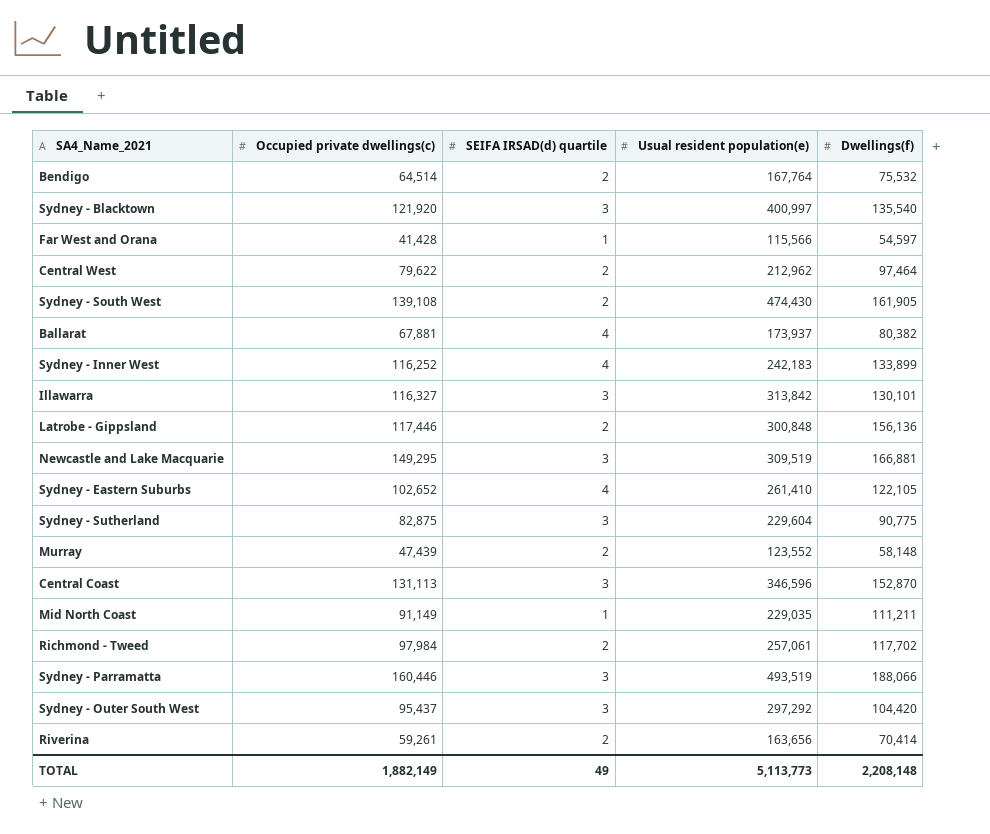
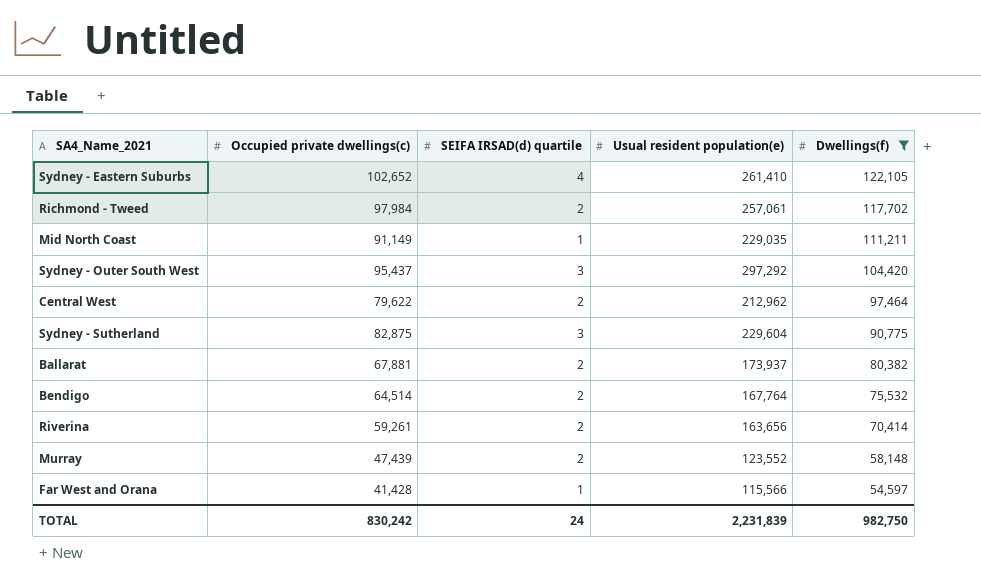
filter: none -> Dwellings(f) <= 122,105
row order: none -> Dwellings(f) descending
Ballarat | SEIFA IRSAD(d) quartile: 4 -> 2
TOTAL | Occupied private dwellings(c): 1,882,149 -> 830,242
TOTAL | SEIFA IRSAD(d) quartile: 49 -> 24
TOTAL | Usual resident population(e): 5,113,773 -> 2,231,839
TOTAL | Dwellings(f): 2,208,148 -> 982,750

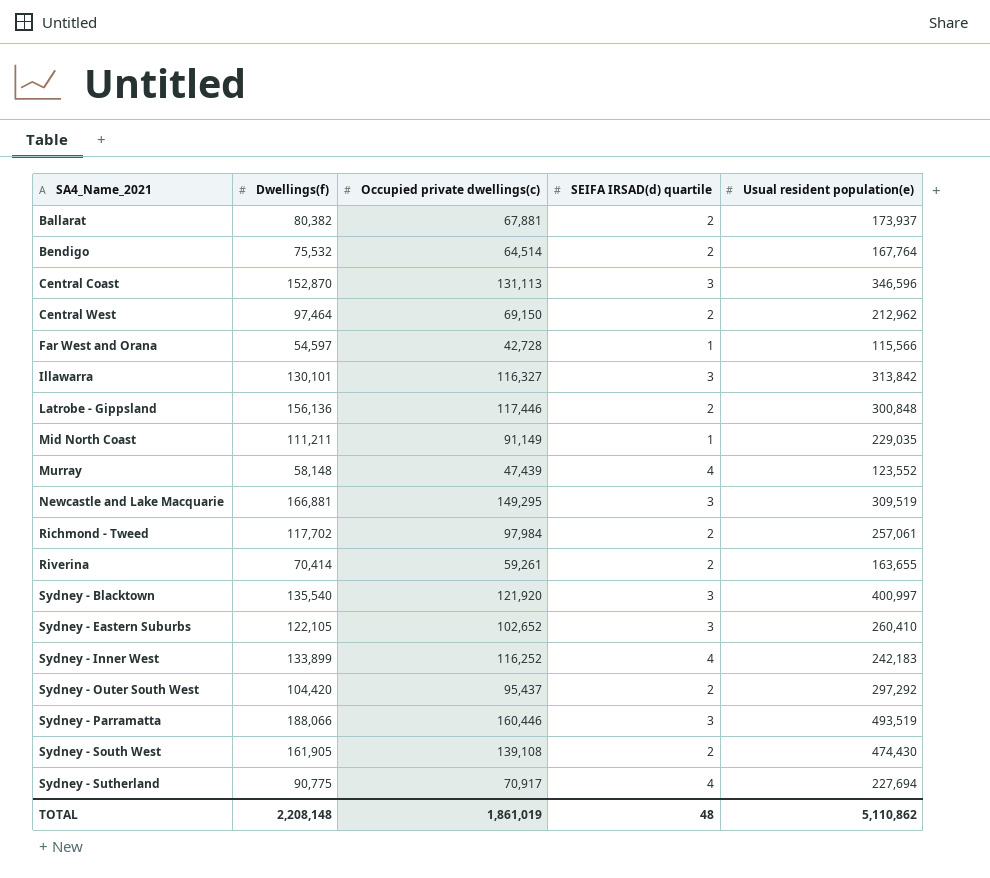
filter: Dwellings(f) <= 122,105 -> none
row order: Dwellings(f) descending -> SA4_Name_2021 ascending
column Dwellings(f) | position: 5 -> 2
Central West | Occupied private dwellings(c): 79,622 -> 69,150
Far West and Orana | Occupied private dwellings(c): 41,428 -> 42,728
Murray | SEIFA IRSAD(d) quartile: 2 -> 4
Riverina | Usual resident population(e): 163,656 -> 163,655
Sydney - Eastern Suburbs | SEIFA IRSAD(d) quartile: 4 -> 3
Sydney - Eastern Suburbs | Usual resident population(e): 261,410 -> 260,410
Sydney - Outer South West | SEIFA IRSAD(d) quartile: 3 -> 2
Sydney - Sutherland | Occupied private dwellings(c): 82,875 -> 70,917
Sydney - Sutherland | SEIFA IRSAD(d) quartile: 3 -> 4
Sydney - Sutherland | Usual resident population(e): 229,604 -> 227,694
TOTAL | Dwellings(f): 982,750 -> 2,208,148
TOTAL | Occupied private dwellings(c): 830,242 -> 1,861,019
TOTAL | SEIFA IRSAD(d) quartile: 24 -> 48
TOTAL | Usual resident population(e): 2,231,839 -> 5,110,862

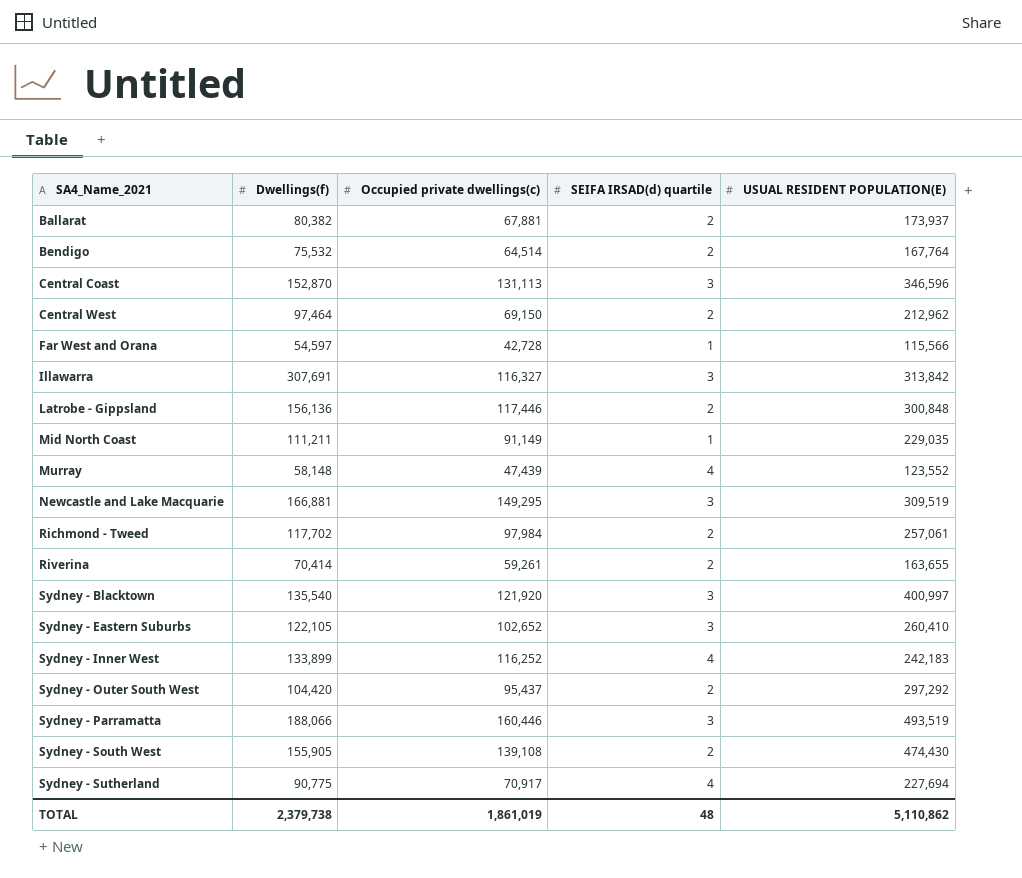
column name: Usual resident population(e) -> USUAL RESIDENT POPULATION(E)
Illawarra | Dwellings(f): 130,101 -> 307,691
Sydney - South West | Dwellings(f): 161,905 -> 155,905
TOTAL | Dwellings(f): 2,208,148 -> 2,379,738

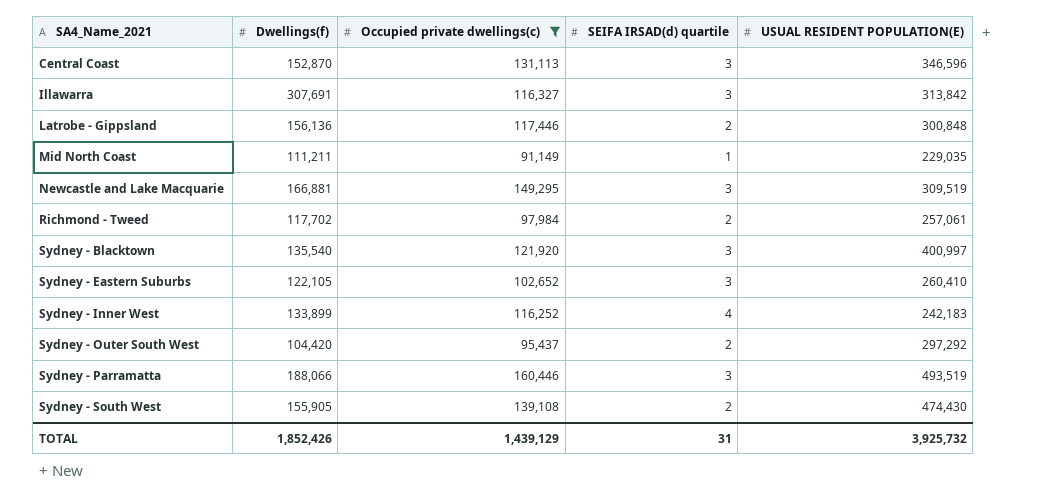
filter: none -> Occupied private dwellings(c) >= 91,149
TOTAL | Dwellings(f): 2,379,738 -> 1,852,426
TOTAL | Occupied private dwellings(c): 1,861,019 -> 1,439,129
TOTAL | SEIFA IRSAD(d) quartile: 48 -> 31
TOTAL | USUAL RESIDENT POPULATION(E): 5,110,862 -> 3,925,732

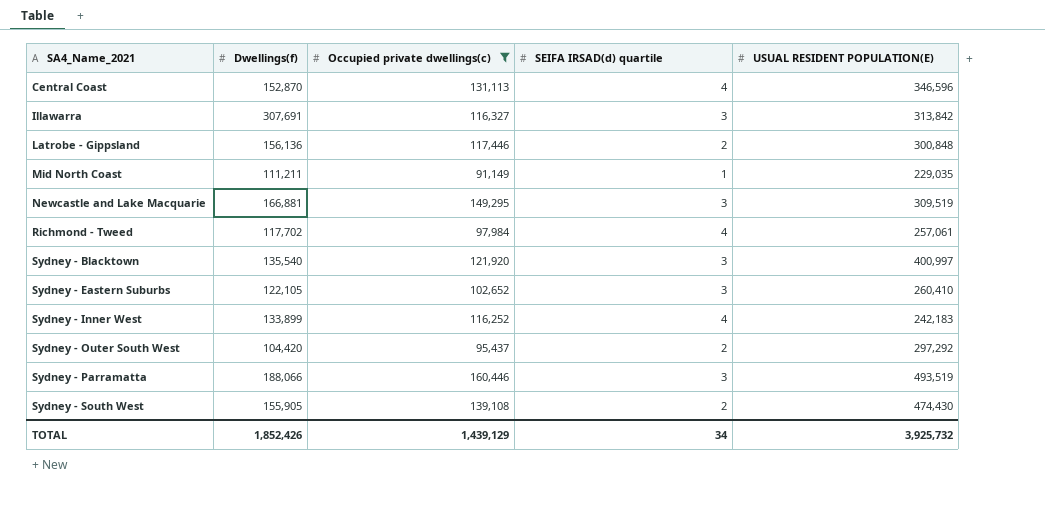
Central Coast | SEIFA IRSAD(d) quartile: 3 -> 4
Richmond - Tweed | SEIFA IRSAD(d) quartile: 2 -> 4
TOTAL | SEIFA IRSAD(d) quartile: 31 -> 34

